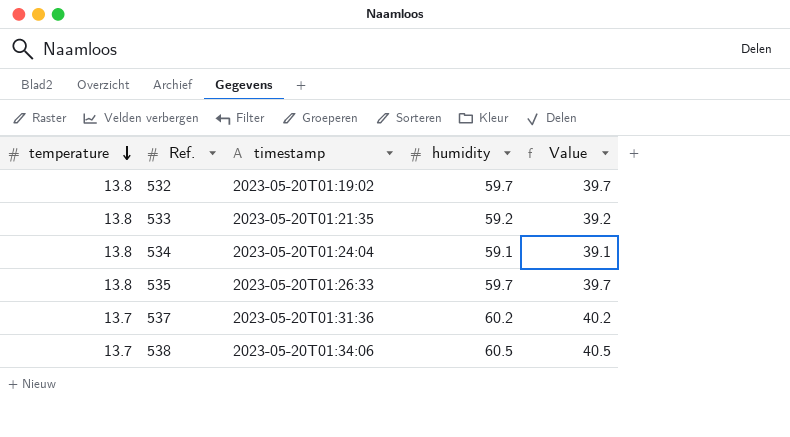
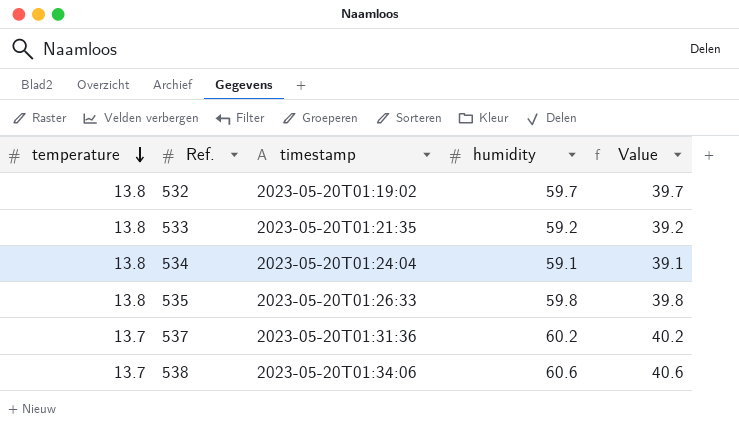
535 | humidity: 59.7 -> 59.8
535 | Value: 39.7 -> 39.8
538 | humidity: 60.5 -> 60.6
538 | Value: 40.5 -> 40.6

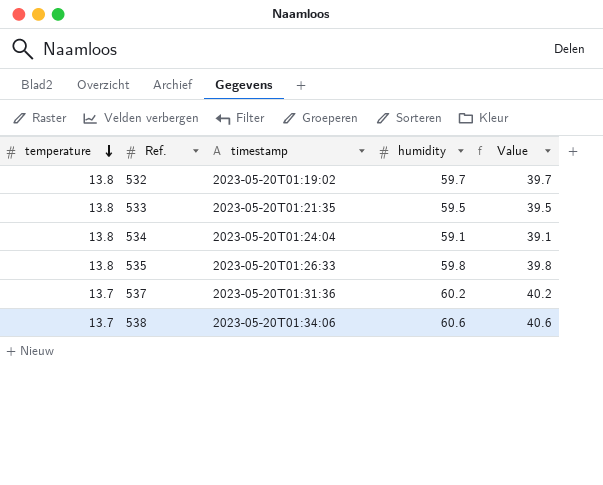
533 | humidity: 59.2 -> 59.5
533 | Value: 39.2 -> 39.5

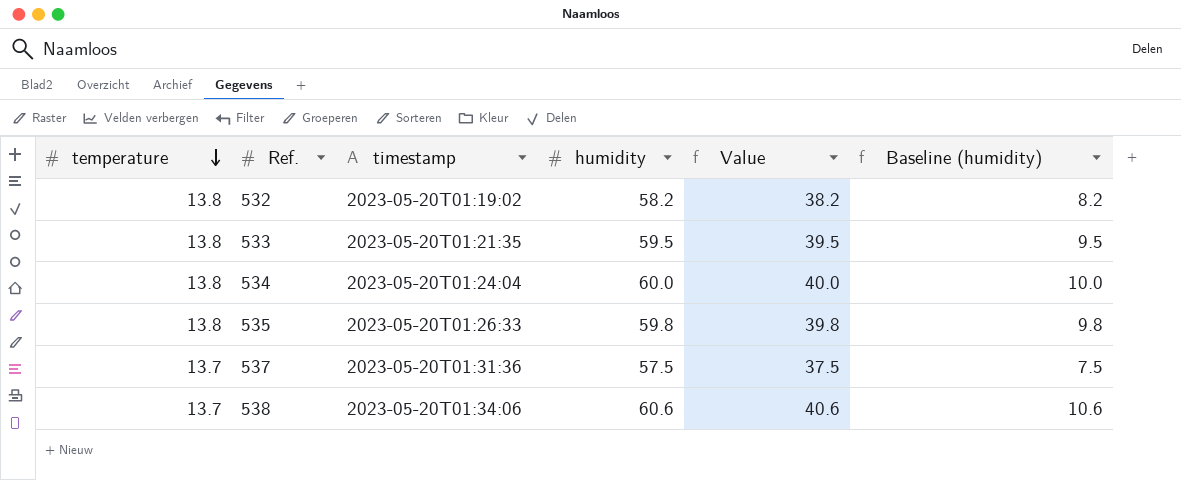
column Baseline (humidity) | formula: none -> [humidity] - 50
532 | humidity: 59.7 -> 58.2
532 | Value: 39.7 -> 38.2
534 | humidity: 59.1 -> 60.0
534 | Value: 39.1 -> 40.0
537 | humidity: 60.2 -> 57.5
537 | Value: 40.2 -> 37.5

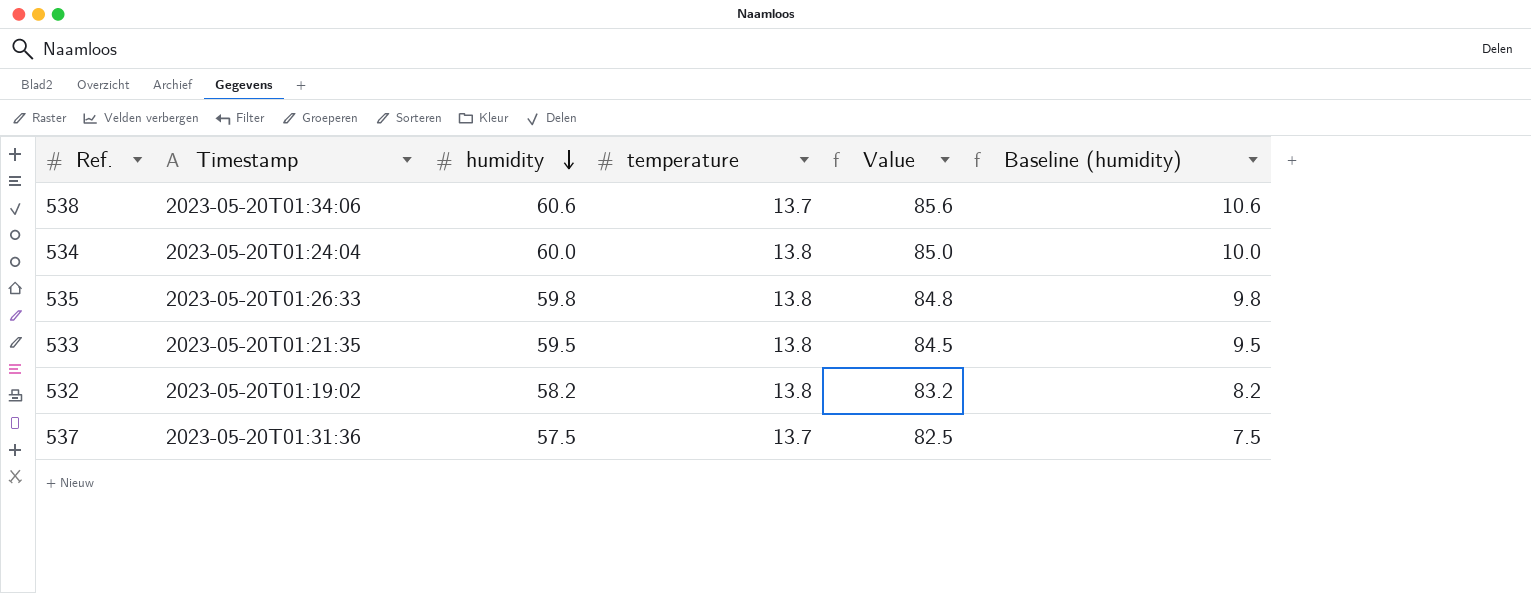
row order: temperature descending -> humidity descending
column name: timestamp -> Timestamp
column temperature | position: 1 -> 4
column Value | formula: [humidity] - 20 -> [humidity] + 25

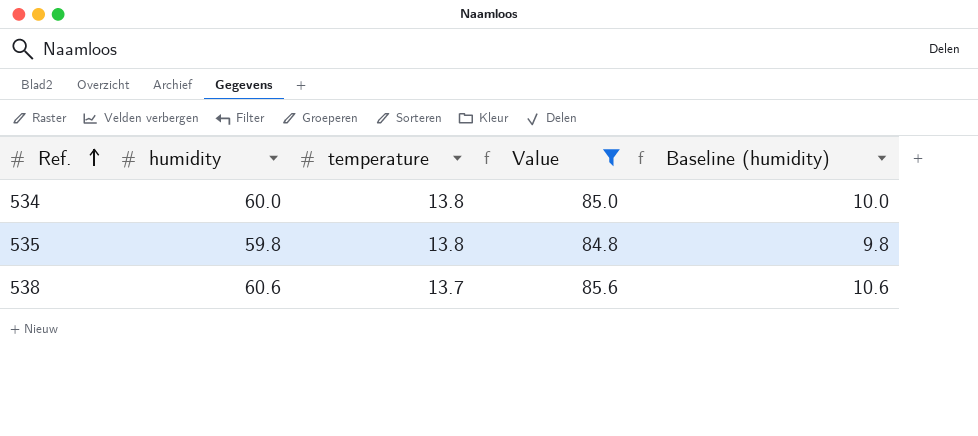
filter: none -> Value >= 84.8
row order: humidity descending -> Ref. ascending
column Timestamp | position: 2 -> none

